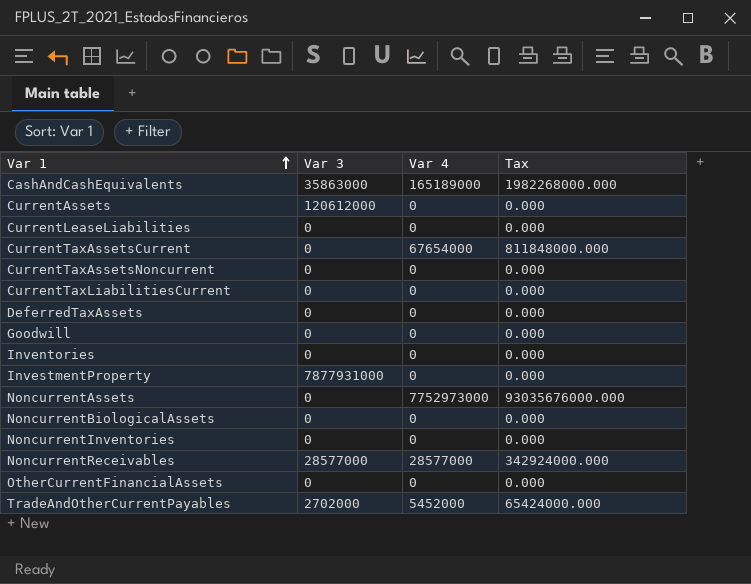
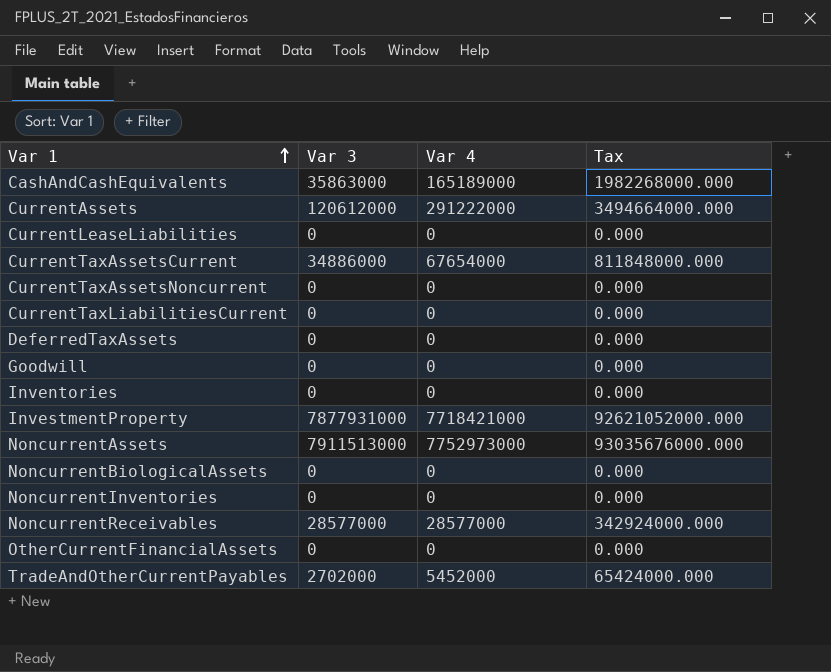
CurrentAssets | Var 4: 0 -> 291222000
CurrentAssets | Tax: 0.000 -> 3494664000.000
CurrentTaxAssetsCurrent | Var 3: 0 -> 34886000
InvestmentProperty | Var 4: 0 -> 7718421000
InvestmentProperty | Tax: 0.000 -> 92621052000.000
NoncurrentAssets | Var 3: 0 -> 7911513000

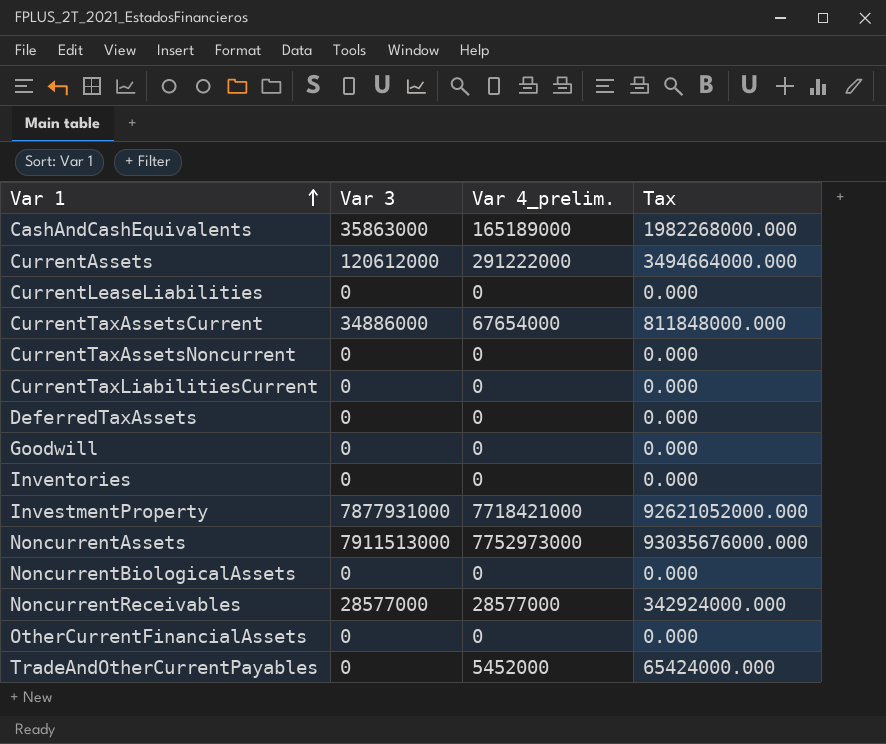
column name: Var 4 -> Var 4_prelim.
row NoncurrentInventories: 0 | 0 | 0.000 -> none
TradeAndOtherCurrentPayables | Var 3: 2702000 -> 0

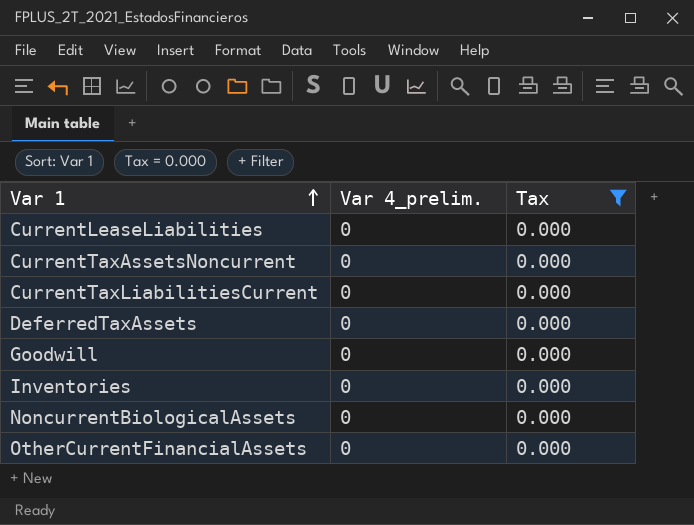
filter: none -> Tax = 0.000
column Var 3 | position: 2 -> none

